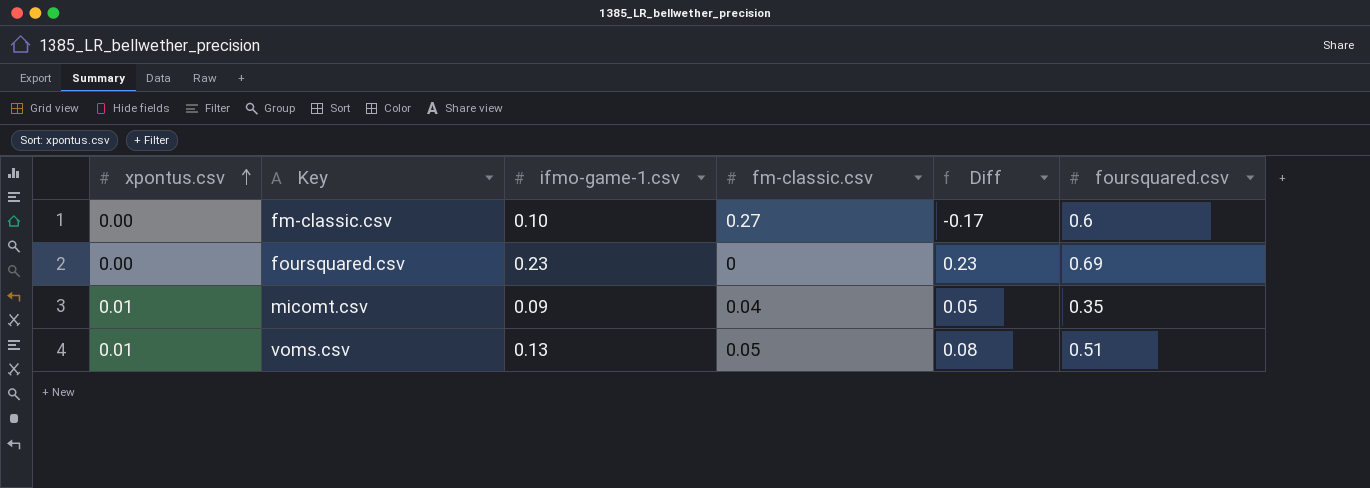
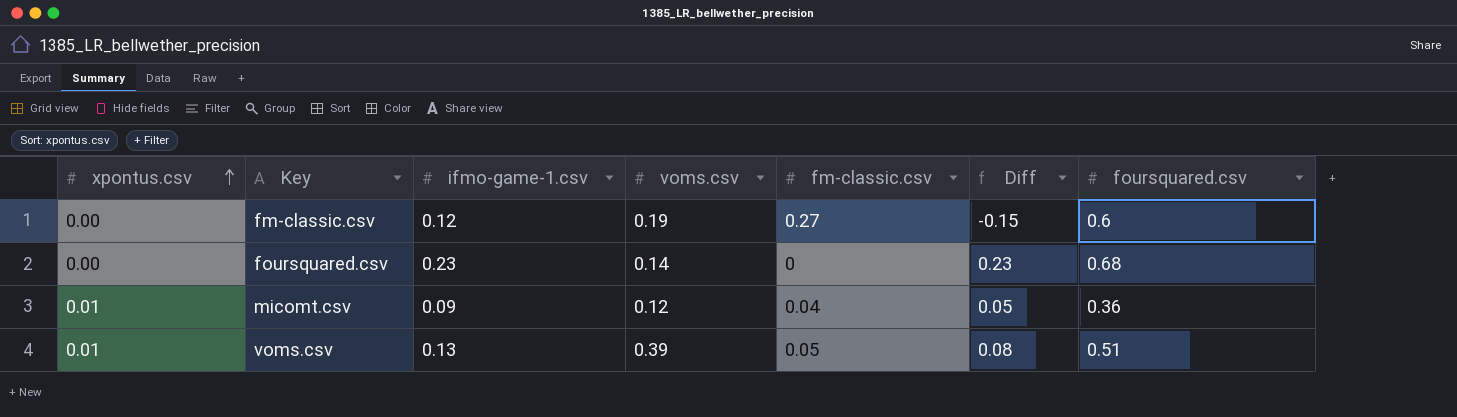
column voms.csv | position: none -> 4
fm-classic.csv | ifmo-game-1.csv: 0.10 -> 0.12
fm-classic.csv | Diff: -0.17 -> -0.15
foursquared.csv | foursquared.csv: 0.69 -> 0.68
micomt.csv | foursquared.csv: 0.35 -> 0.36

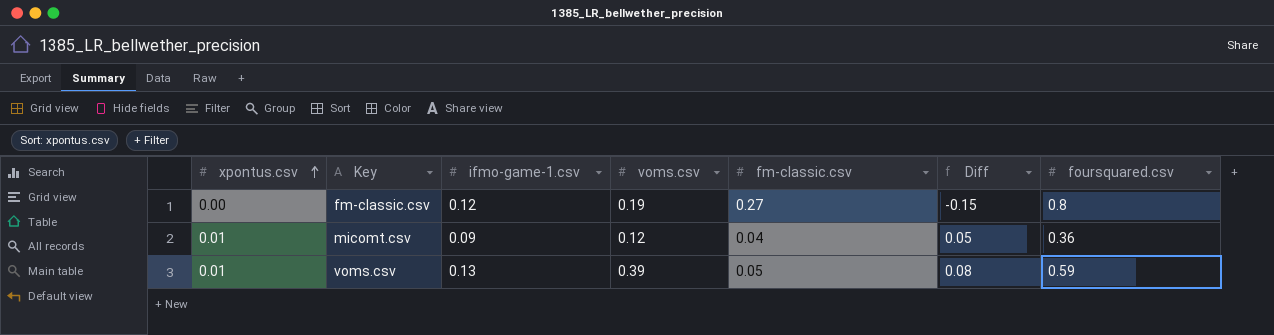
row foursquared.csv: 0.00 | 0.23 | 0.14 | 0 | 0.23 | 0.68 -> none
fm-classic.csv | foursquared.csv: 0.6 -> 0.8
voms.csv | foursquared.csv: 0.51 -> 0.59

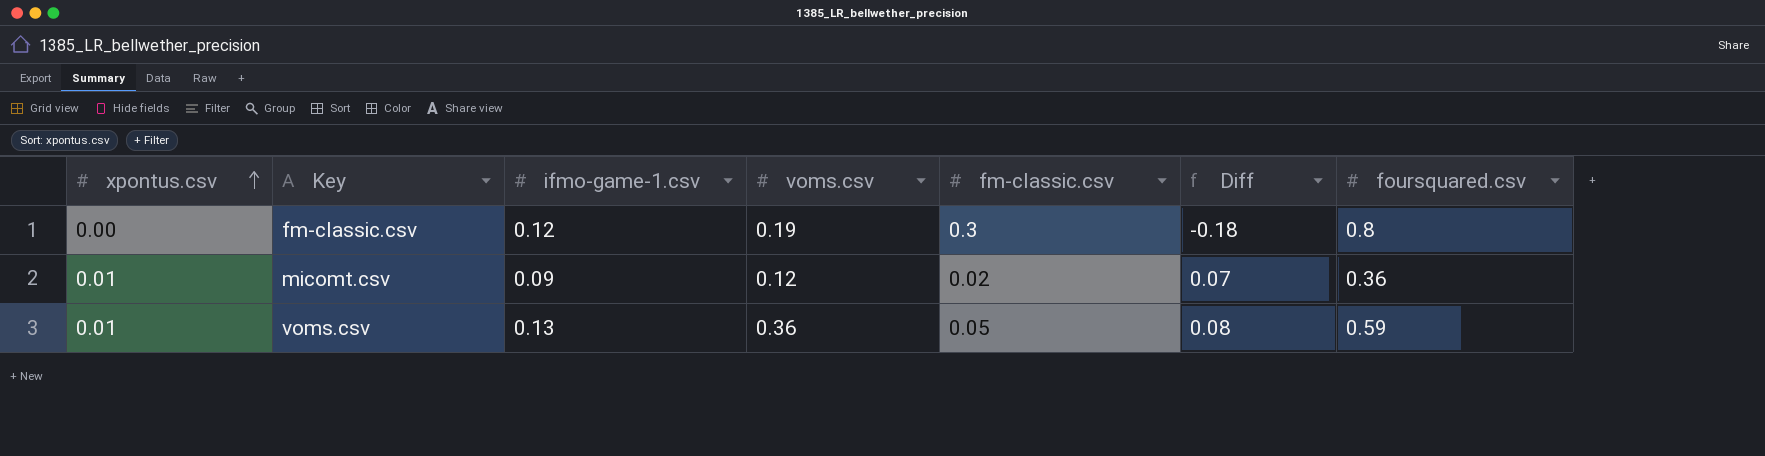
fm-classic.csv | fm-classic.csv: 0.27 -> 0.3
fm-classic.csv | Diff: -0.15 -> -0.18
micomt.csv | fm-classic.csv: 0.04 -> 0.02
micomt.csv | Diff: 0.05 -> 0.07
voms.csv | voms.csv: 0.39 -> 0.36

